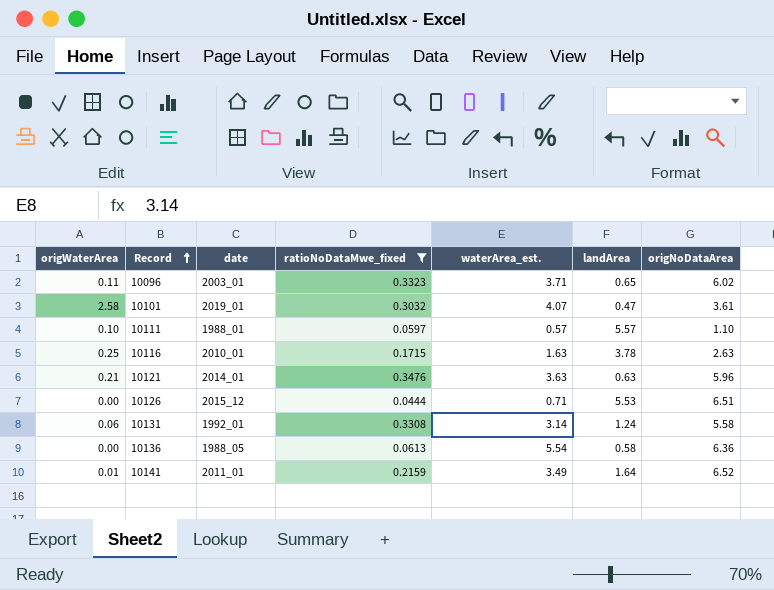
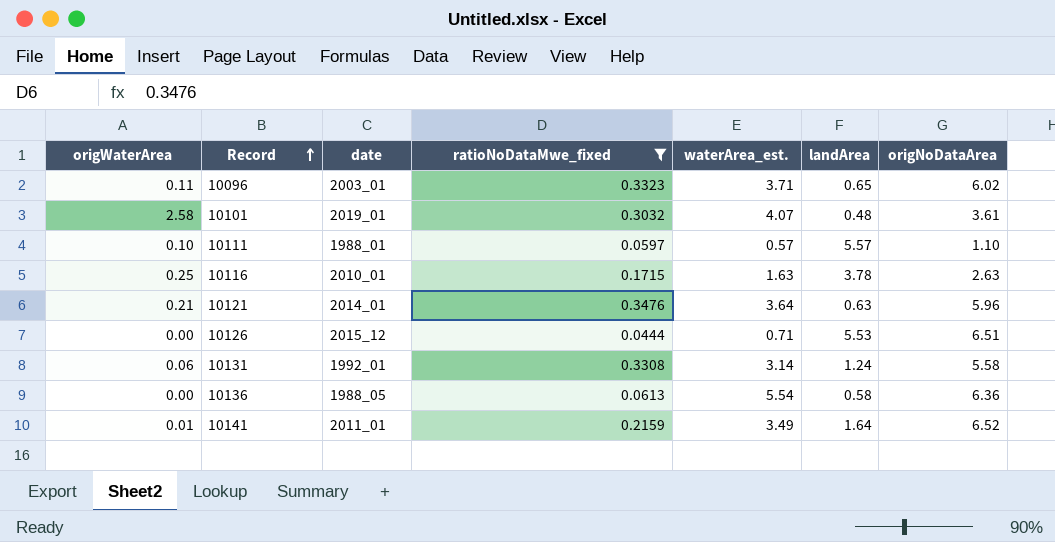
10101 | landArea: 0.47 -> 0.48
10121 | waterArea_est.: 3.63 -> 3.64

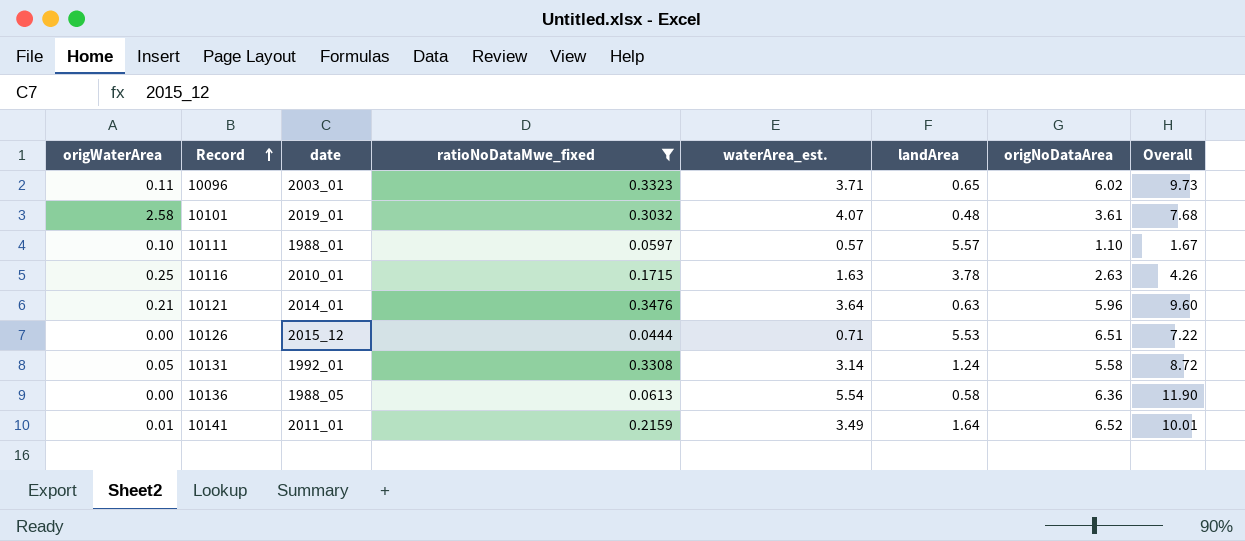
column Overall | formula: none -> [waterArea_est.] + [origNoDataArea]
10131 | origWaterArea: 0.06 -> 0.05

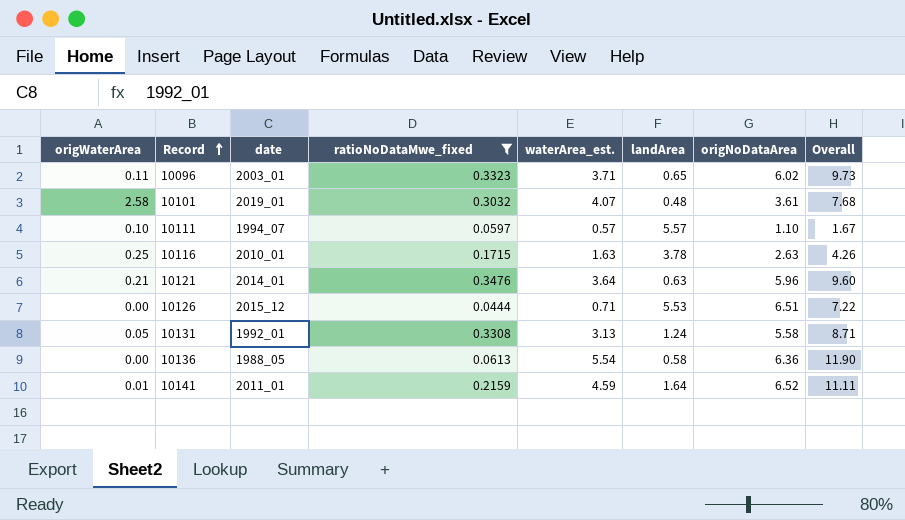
10111 | date: 1988_01 -> 1994_07
10131 | waterArea_est.: 3.14 -> 3.13
10131 | Overall: 8.72 -> 8.71
10141 | waterArea_est.: 3.49 -> 4.59
10141 | Overall: 10.01 -> 11.11

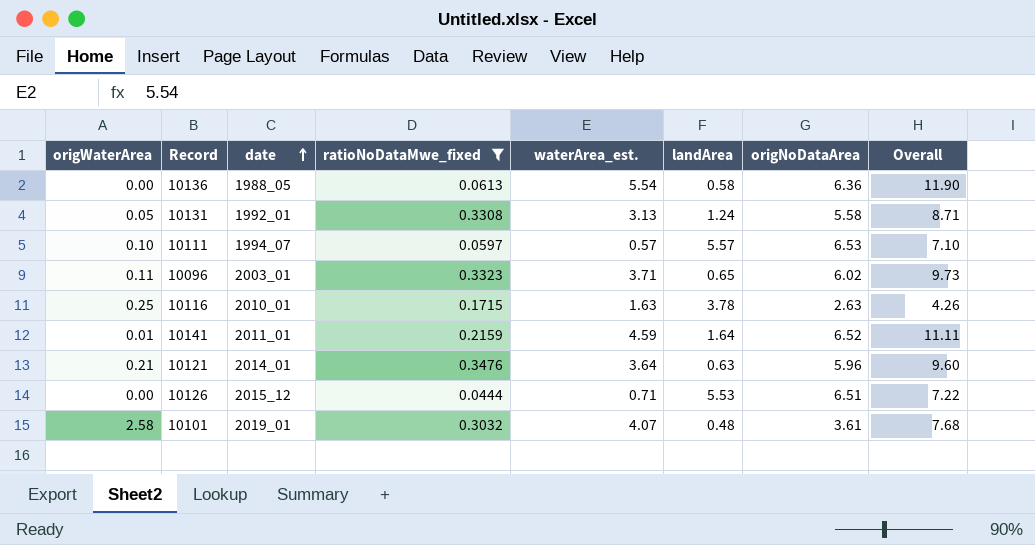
row order: Record ascending -> date ascending
10111 | origNoDataArea: 1.10 -> 6.53
10111 | Overall: 1.67 -> 7.10

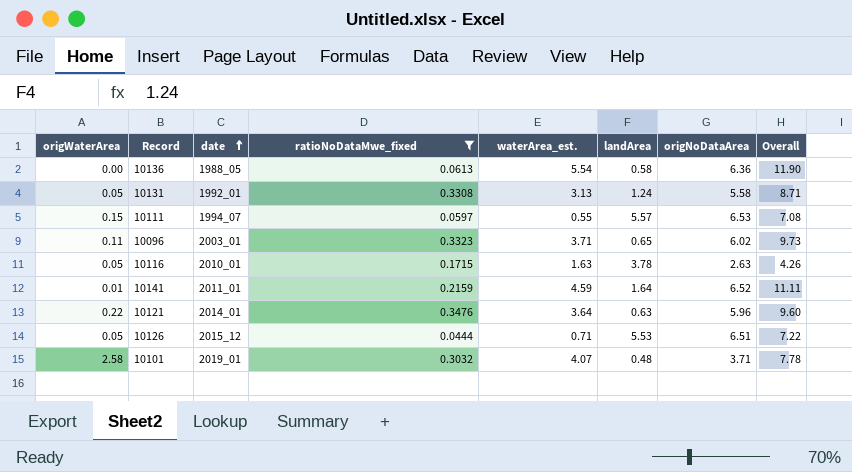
10111 | origWaterArea: 0.10 -> 0.15
10111 | waterArea_est.: 0.57 -> 0.55
10111 | Overall: 7.10 -> 7.08
10116 | origWaterArea: 0.25 -> 0.05
10121 | origWaterArea: 0.21 -> 0.22
10126 | origWaterArea: 0.00 -> 0.05
10101 | origNoDataArea: 3.61 -> 3.71
10101 | Overall: 7.68 -> 7.78

